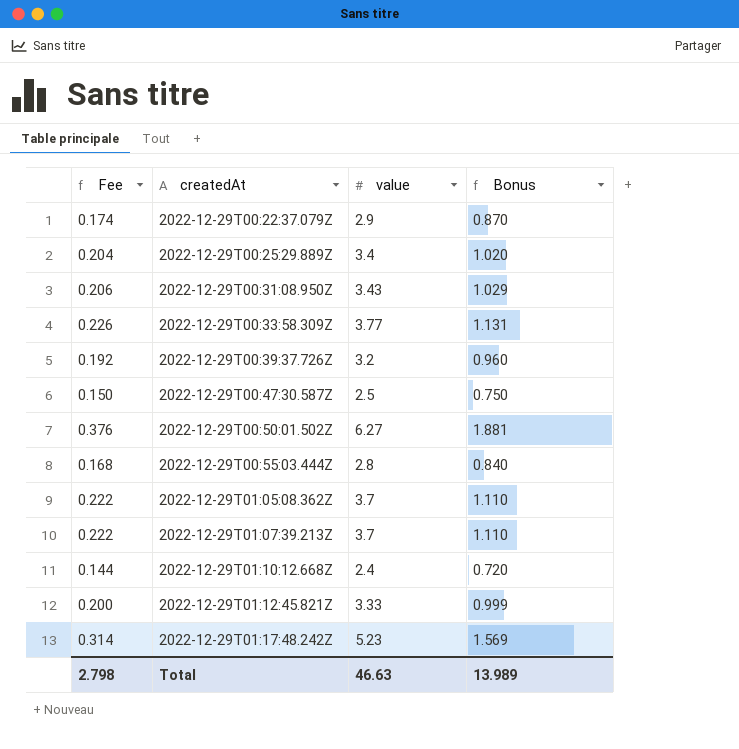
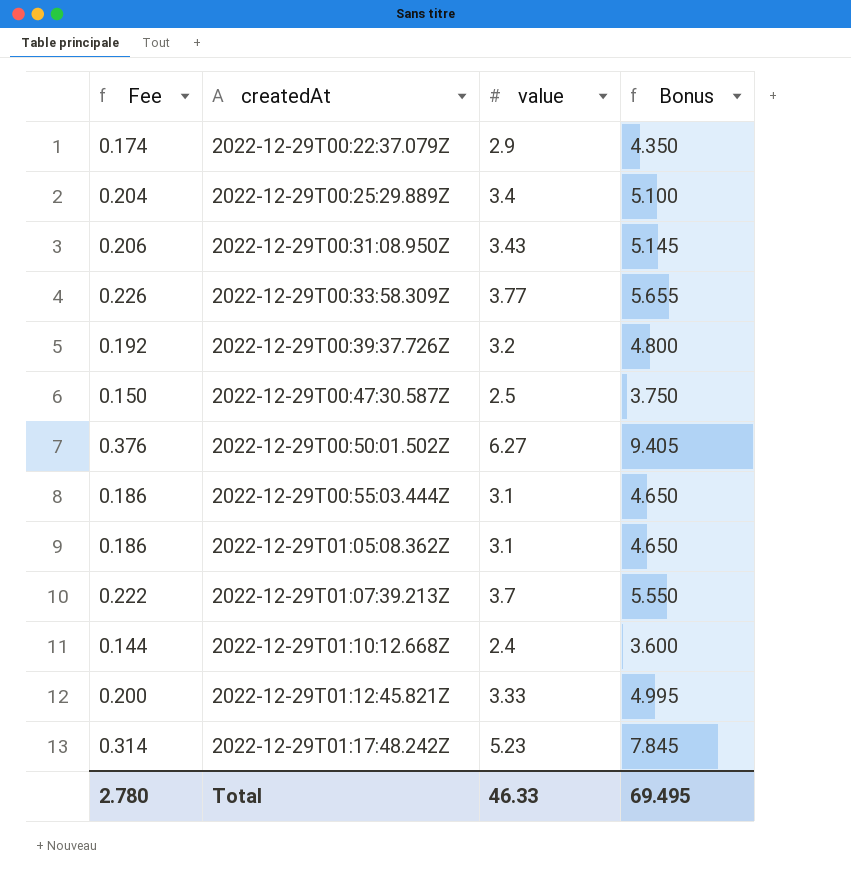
column Bonus | formula: [value] * 0.3 -> [value] * 1.5
2022-12-29T00:55:03.444Z | Fee: 0.168 -> 0.186
2022-12-29T00:55:03.444Z | value: 2.8 -> 3.1
2022-12-29T01:05:08.362Z | Fee: 0.222 -> 0.186
2022-12-29T01:05:08.362Z | value: 3.7 -> 3.1
Total | Fee: 2.798 -> 2.780
Total | value: 46.63 -> 46.33
Total | Bonus: 13.989 -> 69.495

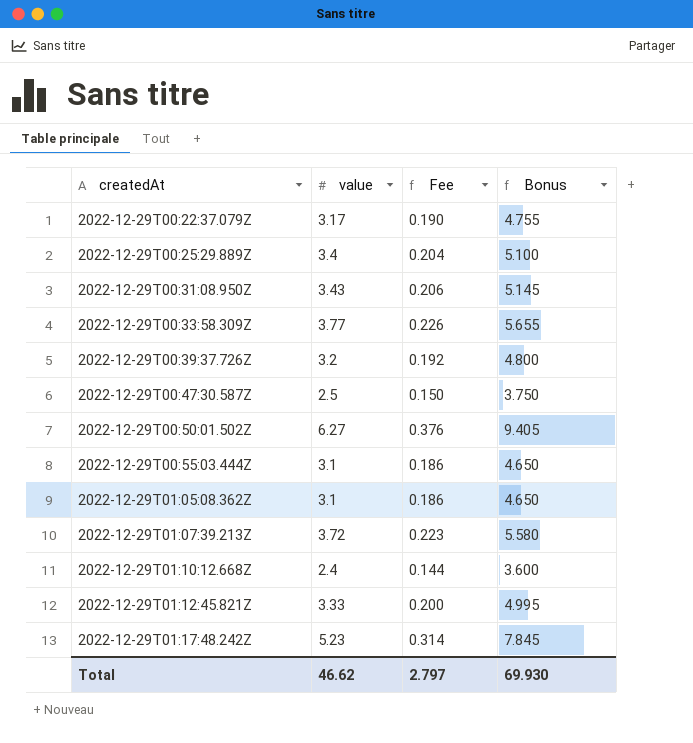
column Fee | position: 1 -> 3
2022-12-29T00:22:37.079Z | value: 2.9 -> 3.17
2022-12-29T00:22:37.079Z | Fee: 0.174 -> 0.190
2022-12-29T00:22:37.079Z | Bonus: 4.350 -> 4.755
2022-12-29T01:07:39.213Z | value: 3.7 -> 3.72
2022-12-29T01:07:39.213Z | Fee: 0.222 -> 0.223
2022-12-29T01:07:39.213Z | Bonus: 5.550 -> 5.580
Total | value: 46.33 -> 46.62
Total | Fee: 2.780 -> 2.797
Total | Bonus: 69.495 -> 69.930

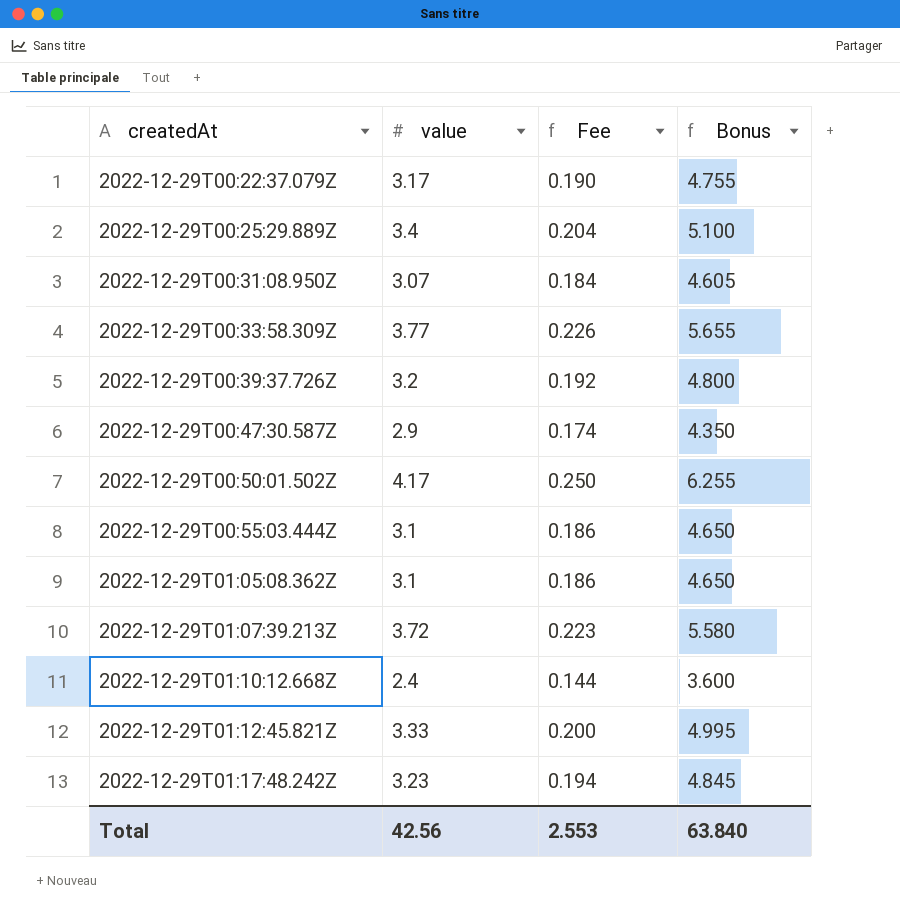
2022-12-29T00:31:08.950Z | value: 3.43 -> 3.07
2022-12-29T00:31:08.950Z | Fee: 0.206 -> 0.184
2022-12-29T00:31:08.950Z | Bonus: 5.145 -> 4.605
2022-12-29T00:47:30.587Z | value: 2.5 -> 2.9
2022-12-29T00:47:30.587Z | Fee: 0.150 -> 0.174
2022-12-29T00:47:30.587Z | Bonus: 3.750 -> 4.350
2022-12-29T00:50:01.502Z | value: 6.27 -> 4.17
2022-12-29T00:50:01.502Z | Fee: 0.376 -> 0.250
2022-12-29T00:50:01.502Z | Bonus: 9.405 -> 6.255
2022-12-29T01:17:48.242Z | value: 5.23 -> 3.23
2022-12-29T01:17:48.242Z | Fee: 0.314 -> 0.194
2022-12-29T01:17:48.242Z | Bonus: 7.845 -> 4.845
Total | value: 46.62 -> 42.56
Total | Fee: 2.797 -> 2.553
Total | Bonus: 69.930 -> 63.840

